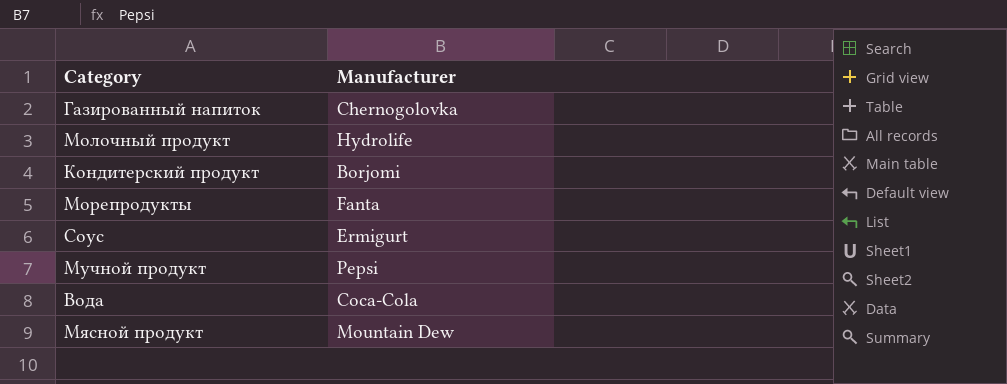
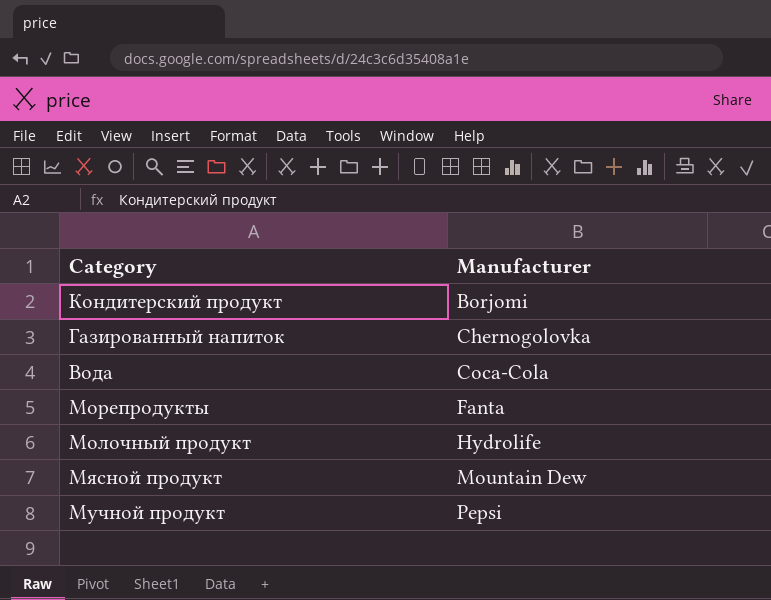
row order: none -> Manufacturer ascending
row Соус: Ermigurt -> none

